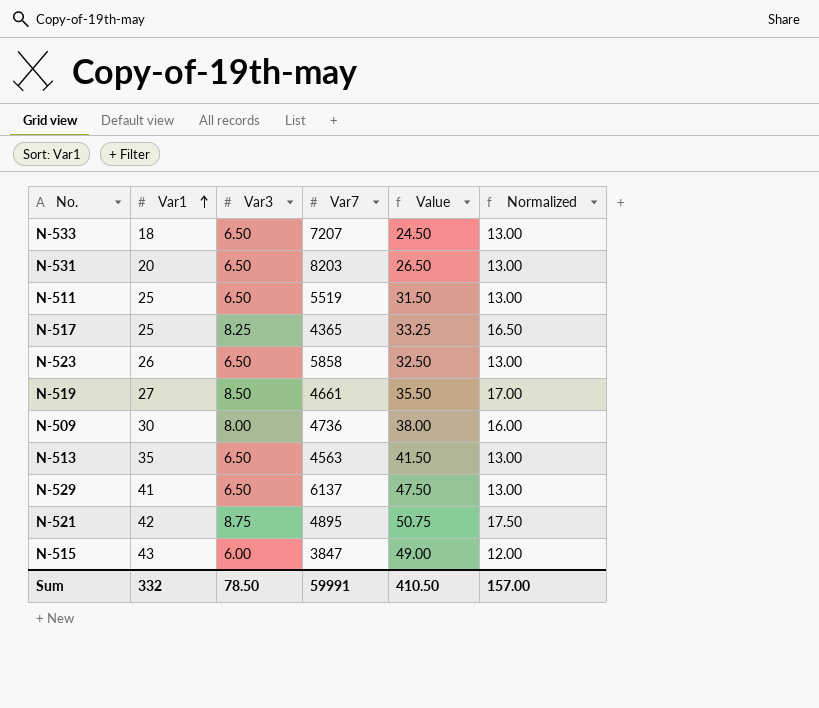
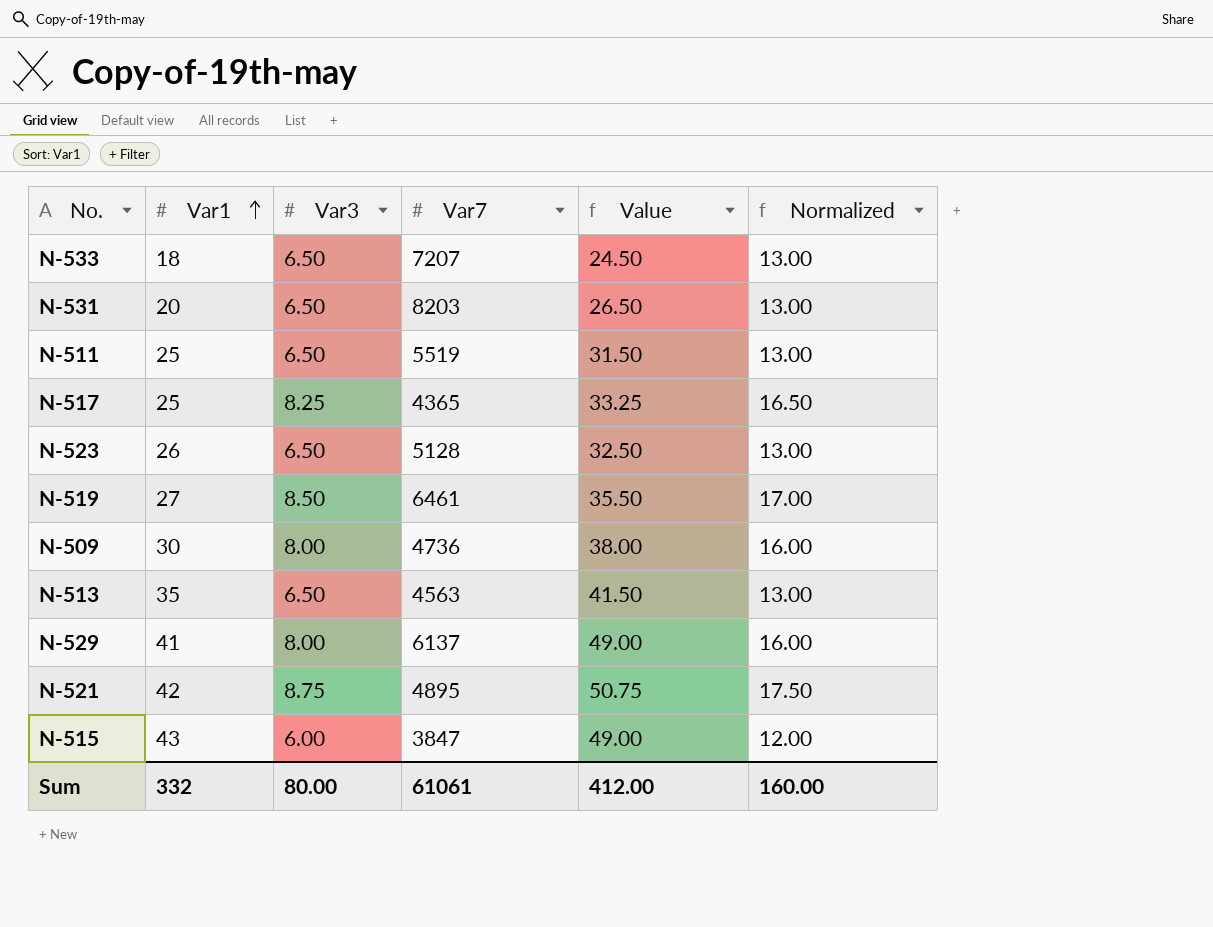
N-523 | Var7: 5858 -> 5128
N-519 | Var7: 4661 -> 6461
N-529 | Var3: 6.50 -> 8.00
N-529 | Value: 47.50 -> 49.00
N-529 | Normalized: 13.00 -> 16.00
Sum | Var3: 78.50 -> 80.00
Sum | Var7: 59991 -> 61061
Sum | Value: 410.50 -> 412.00
Sum | Normalized: 157.00 -> 160.00

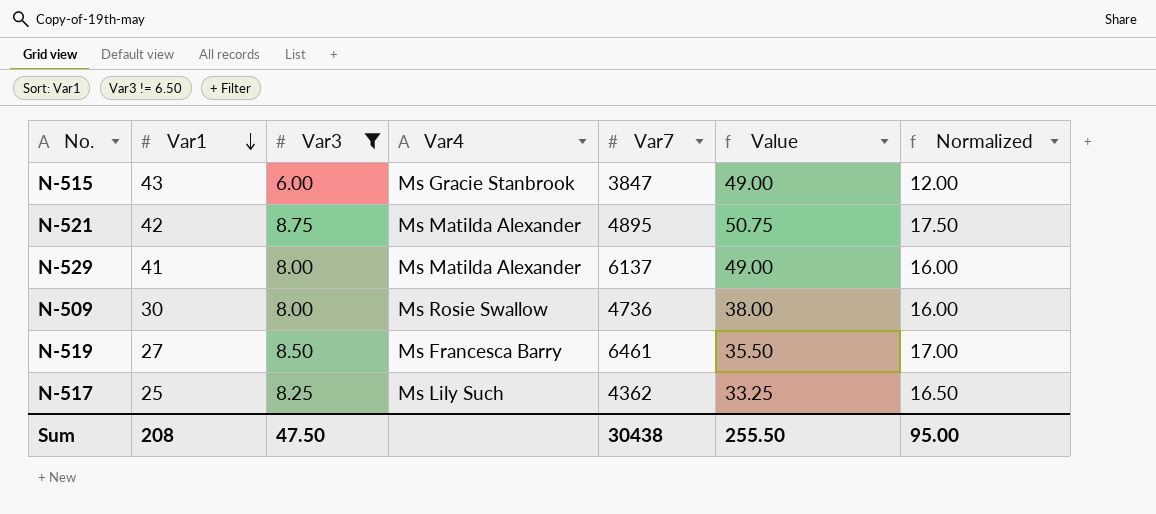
filter: none -> Var3 != 6.50
row order: Var1 ascending -> Var1 descending
column Var4 | position: none -> 4
N-517 | Var7: 4365 -> 4362
Sum | Var1: 332 -> 208
Sum | Var3: 80.00 -> 47.50
Sum | Var7: 61061 -> 30438
Sum | Value: 412.00 -> 255.50
Sum | Normalized: 160.00 -> 95.00

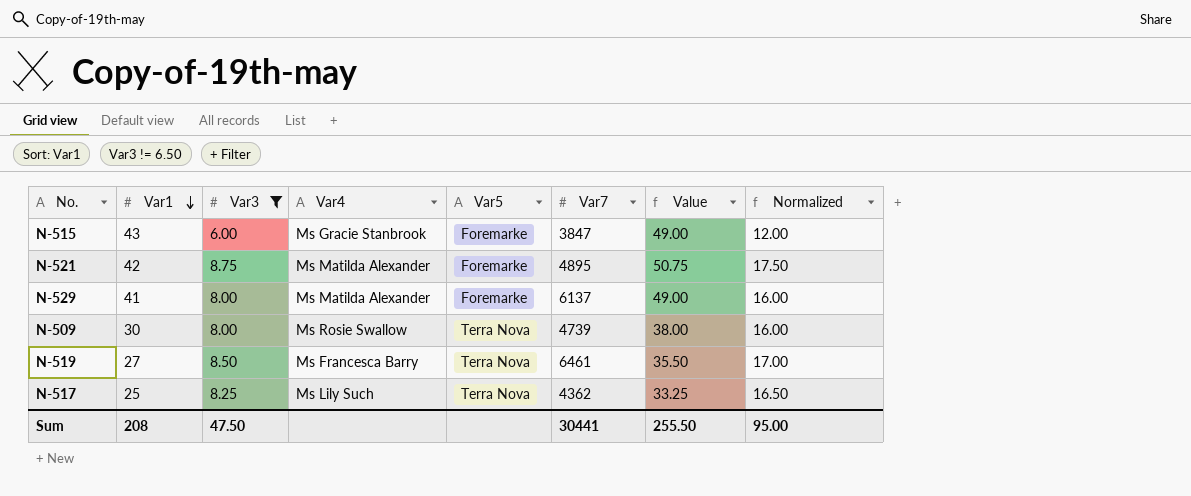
column Var5 | position: none -> 5
N-509 | Var7: 4736 -> 4739
Sum | Var7: 30438 -> 30441

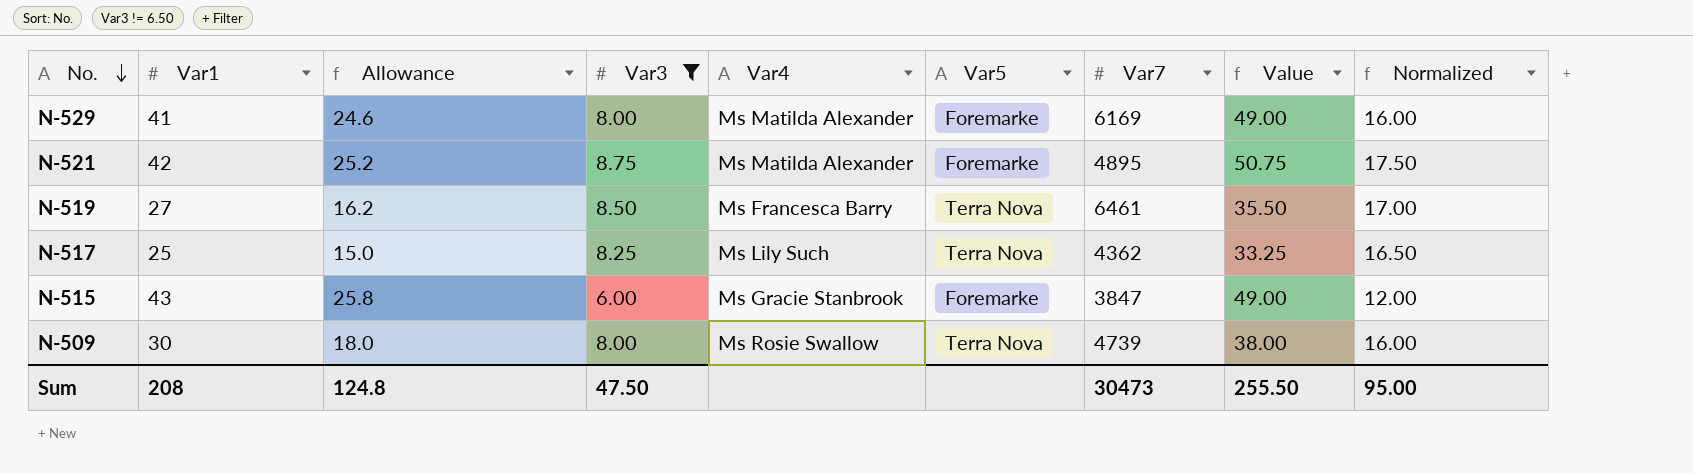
row order: Var1 descending -> No. descending
column Allowance | formula: none -> [Var1] * 0.6
N-529 | Var7: 6137 -> 6169
Sum | Var7: 30441 -> 30473

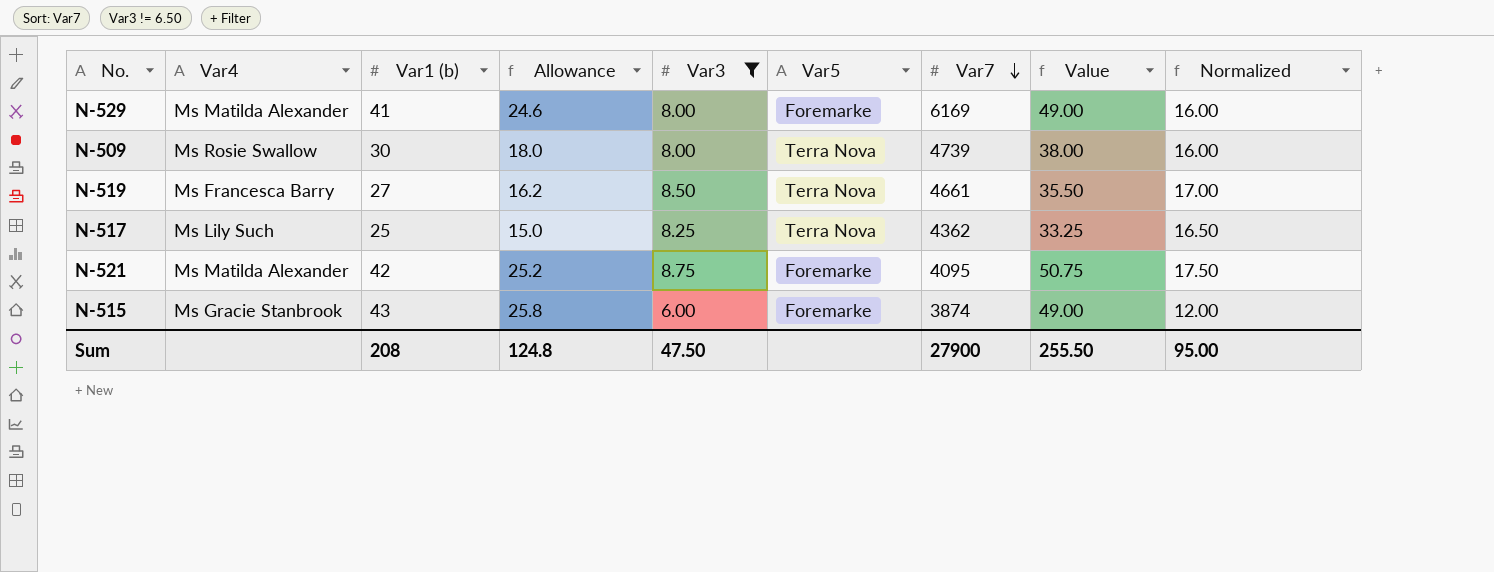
row order: No. descending -> Var7 descending
column Var4 | position: 5 -> 2
column name: Var1 -> Var1 (b)
N-519 | Var7: 6461 -> 4661
N-521 | Var7: 4895 -> 4095
N-515 | Var7: 3847 -> 3874
Sum | Var7: 30473 -> 27900

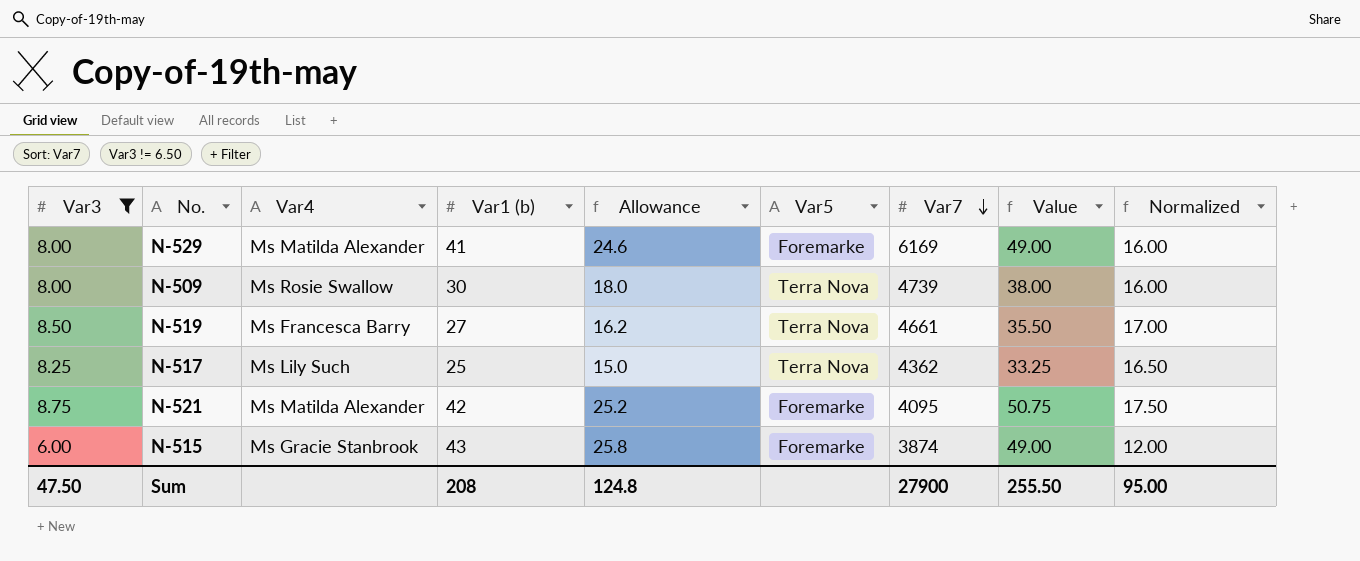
column Var3 | position: 5 -> 1

